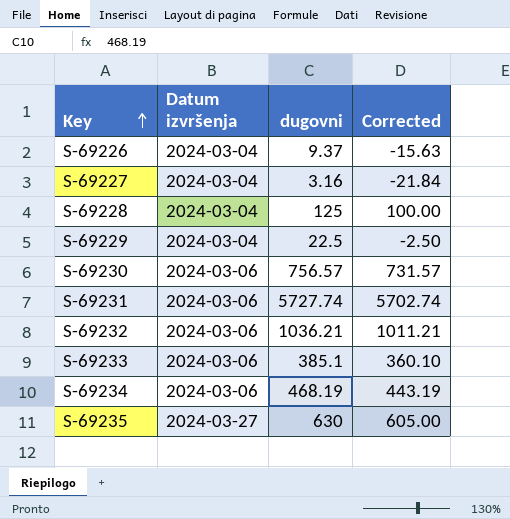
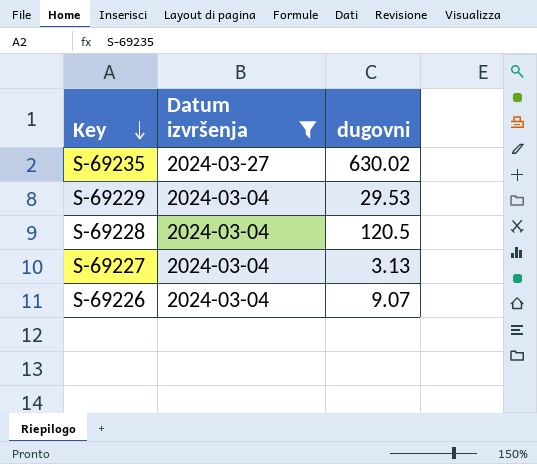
filter: none -> Datum izvršenja != 2024-03-06
row order: Key ascending -> Key descending
column Corrected | formula: [dugovni] - 25 -> none
S-69235 | dugovni: 630 -> 630.02
S-69229 | dugovni: 22.5 -> 29.53
S-69228 | dugovni: 125 -> 120.5
S-69227 | dugovni: 3.16 -> 3.13
S-69226 | dugovni: 9.37 -> 9.07

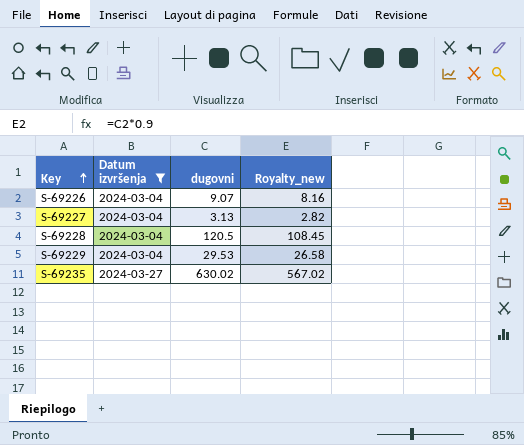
row order: Key descending -> Key ascending
column Royalty_new | formula: none -> [dugovni] * 0.9

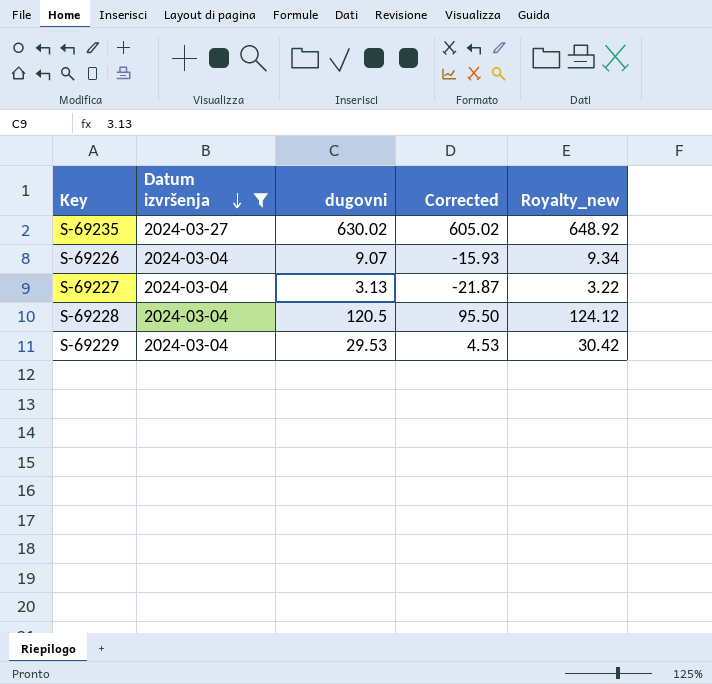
row order: Key ascending -> Datum izvršenja descending
column Corrected | formula: none -> [dugovni] - 25
column Royalty_new | formula: [dugovni] * 0.9 -> [dugovni] * 1.03

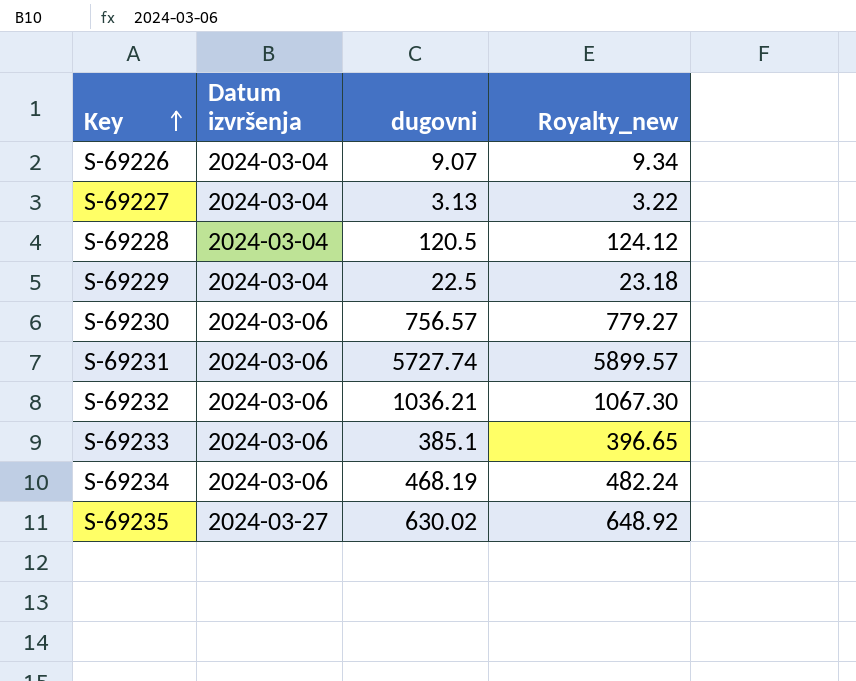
filter: Datum izvršenja != 2024-03-06 -> none
row order: Datum izvršenja descending -> Key ascending
column Corrected | formula: [dugovni] - 25 -> none
S-69229 | dugovni: 29.53 -> 22.5
S-69229 | Royalty_new: 30.42 -> 23.18

